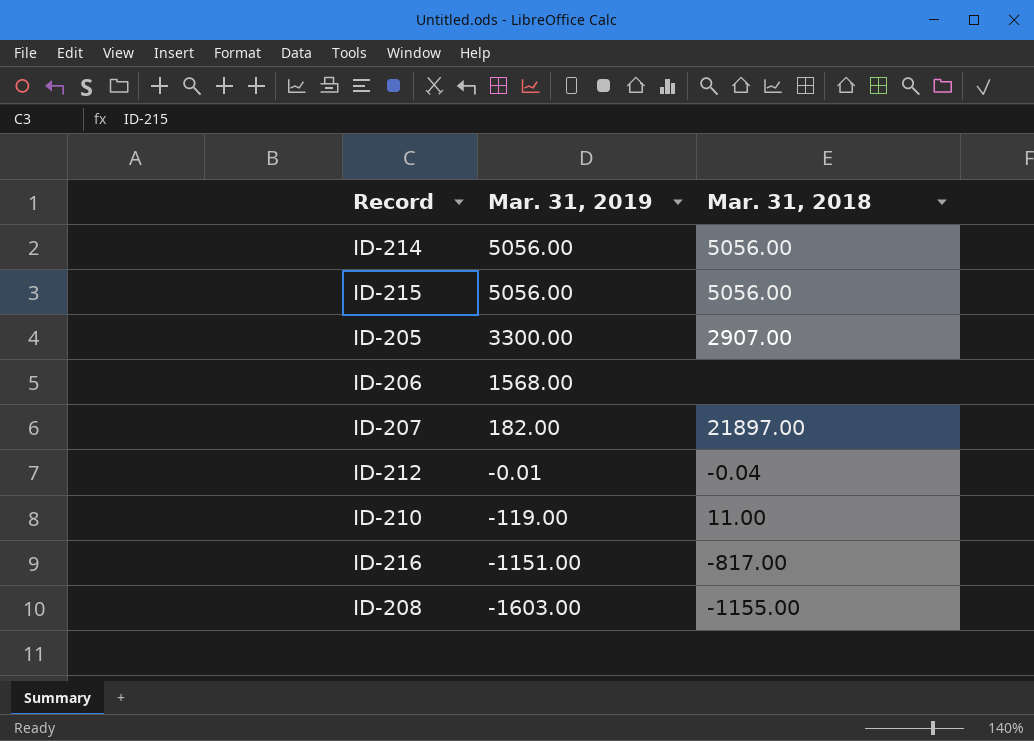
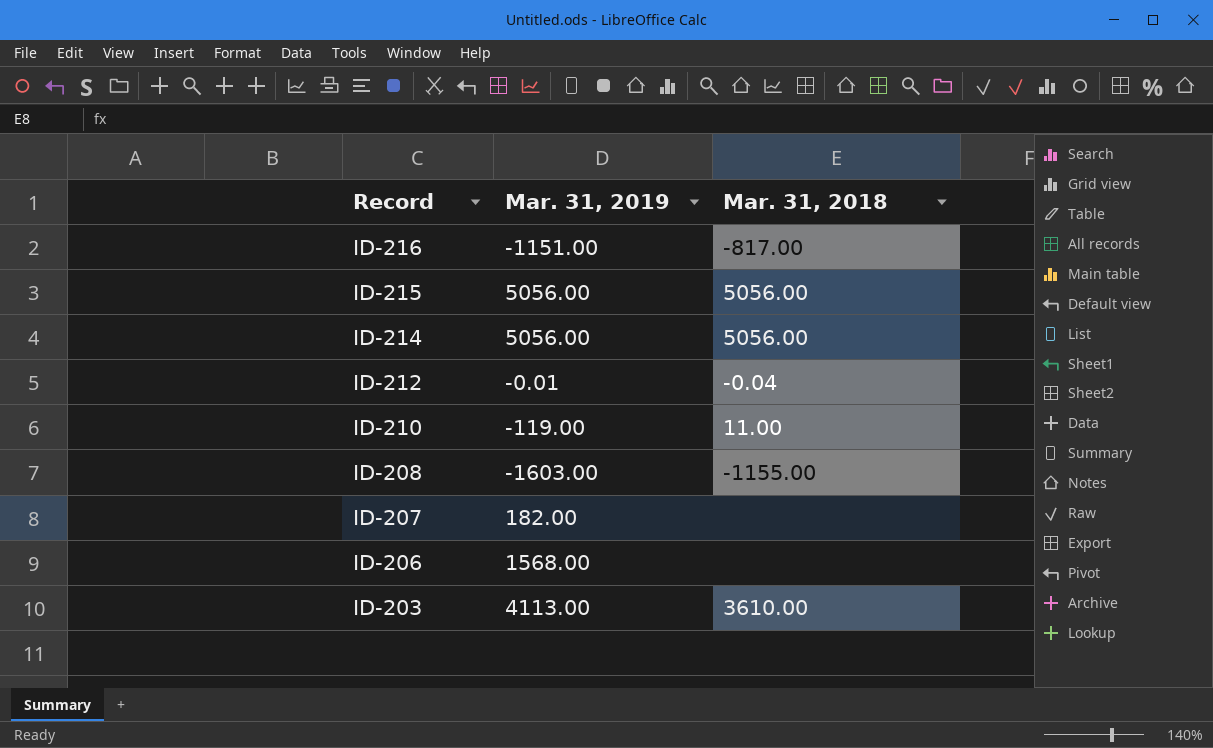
row order: Mar. 31, 2019 descending -> Record descending
row ID-205: 3300.00 | 2907.00 -> none
ID-207 | Mar. 31, 2018: 21897.00 -> none
row ID-203: none -> 4113.00 | 3610.00

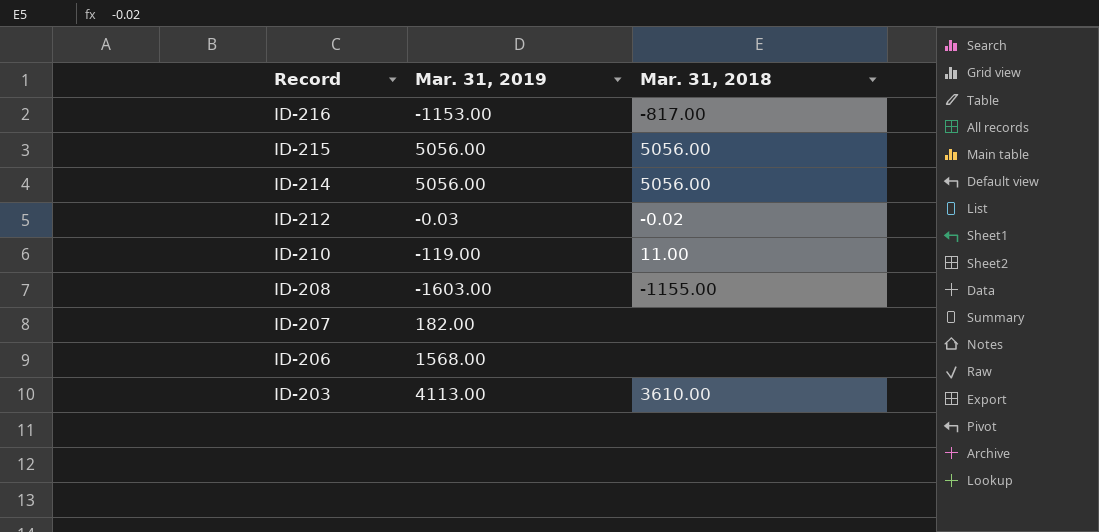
ID-216 | Mar. 31, 2019: -1151.00 -> -1153.00
ID-212 | Mar. 31, 2019: -0.01 -> -0.03
ID-212 | Mar. 31, 2018: -0.04 -> -0.02

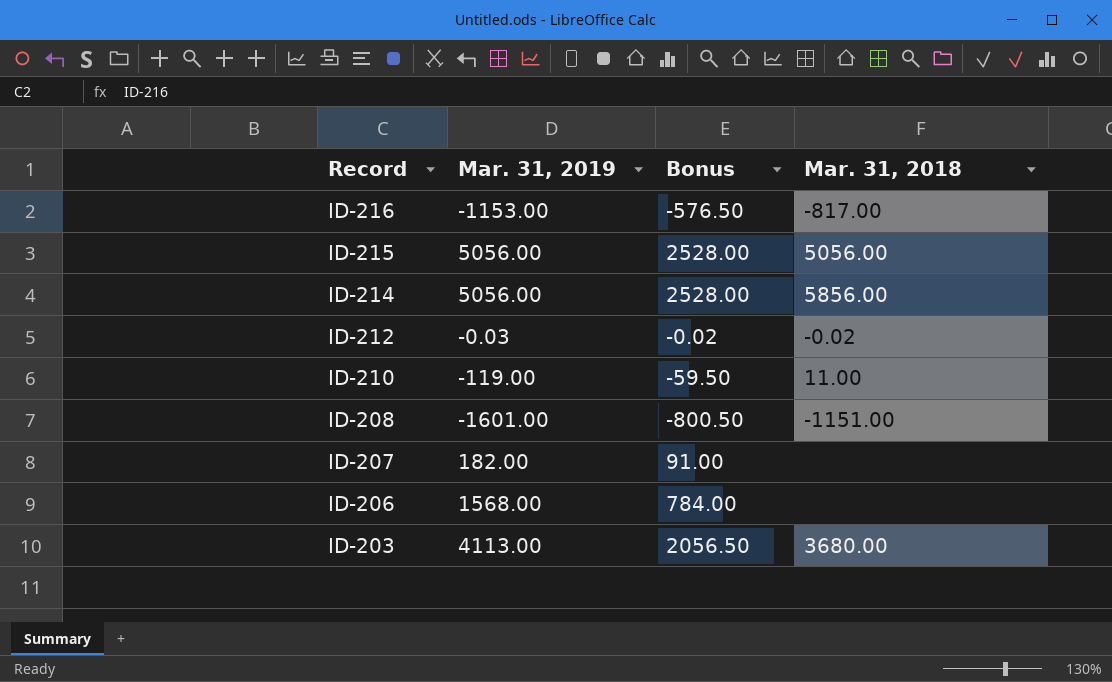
column Bonus | formula: none -> [Mar. 31, 2019] * 0.5
ID-214 | Mar. 31, 2018: 5056.00 -> 5856.00
ID-208 | Mar. 31, 2019: -1603.00 -> -1601.00
ID-208 | Mar. 31, 2018: -1155.00 -> -1151.00
ID-203 | Mar. 31, 2018: 3610.00 -> 3680.00

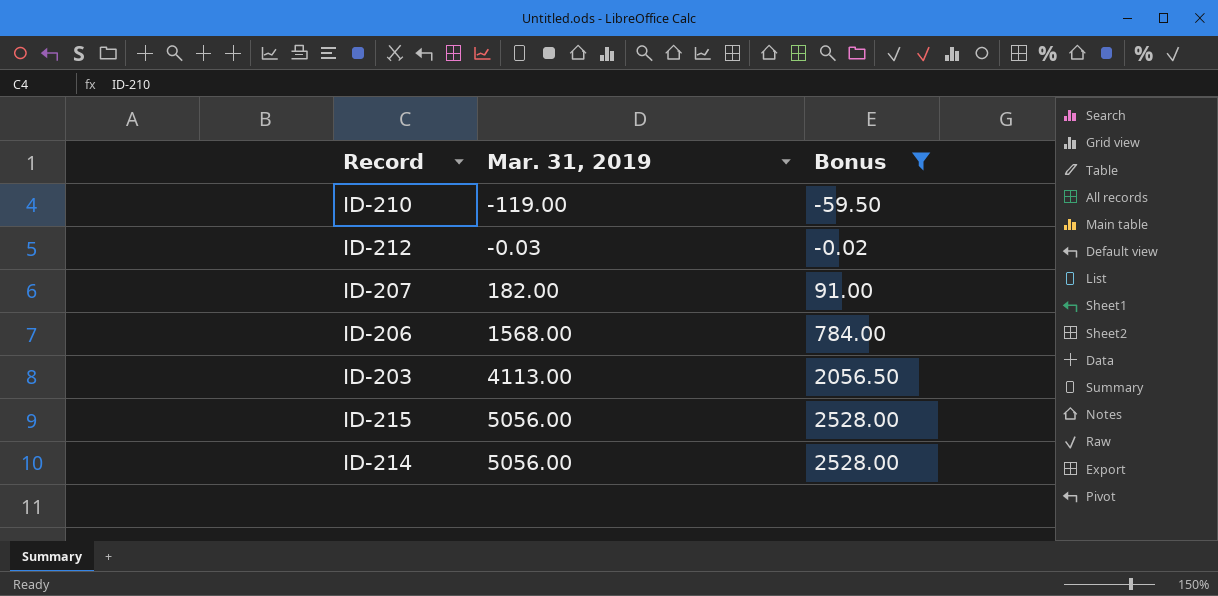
filter: none -> Bonus >= -59.50
row order: Record descending -> Mar. 31, 2019 ascending
column Mar. 31, 2018 | position: 4 -> none

